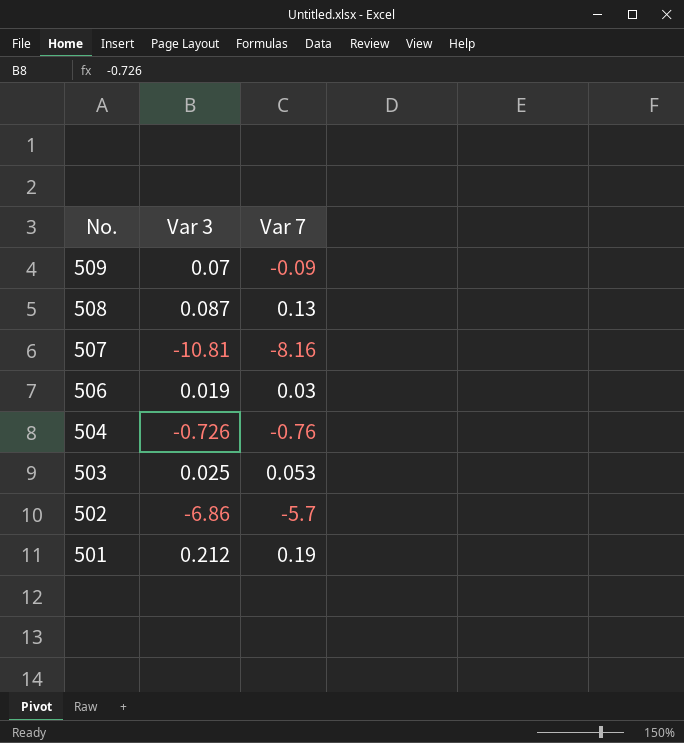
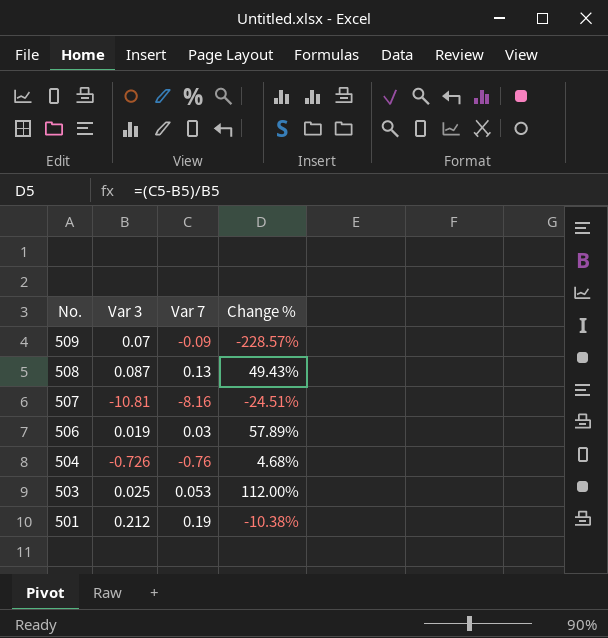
column Change % | formula: none -> ([Var 7] - [Var 3]) / [Var 3]
row 502: -6.86 | -5.7 -> none

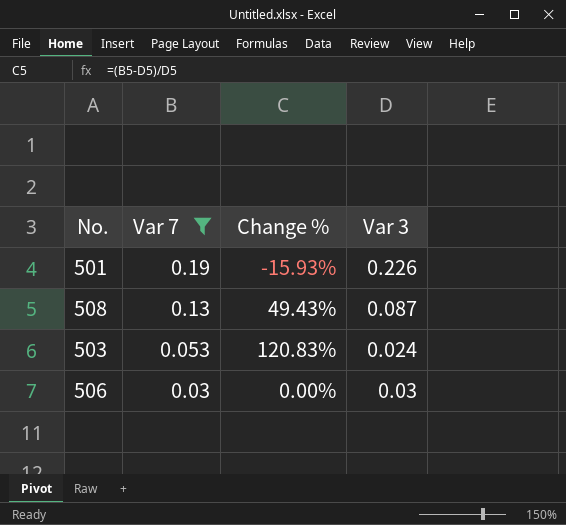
filter: none -> Var 7 >= 0.03
row order: No. descending -> Var 7 descending
column Var 3 | position: 2 -> 4
501 | Change %: -10.38% -> -15.93%
501 | Var 3: 0.212 -> 0.226
503 | Change %: 112.00% -> 120.83%
503 | Var 3: 0.025 -> 0.024
506 | Change %: 57.89% -> 0.00%
506 | Var 3: 0.019 -> 0.03

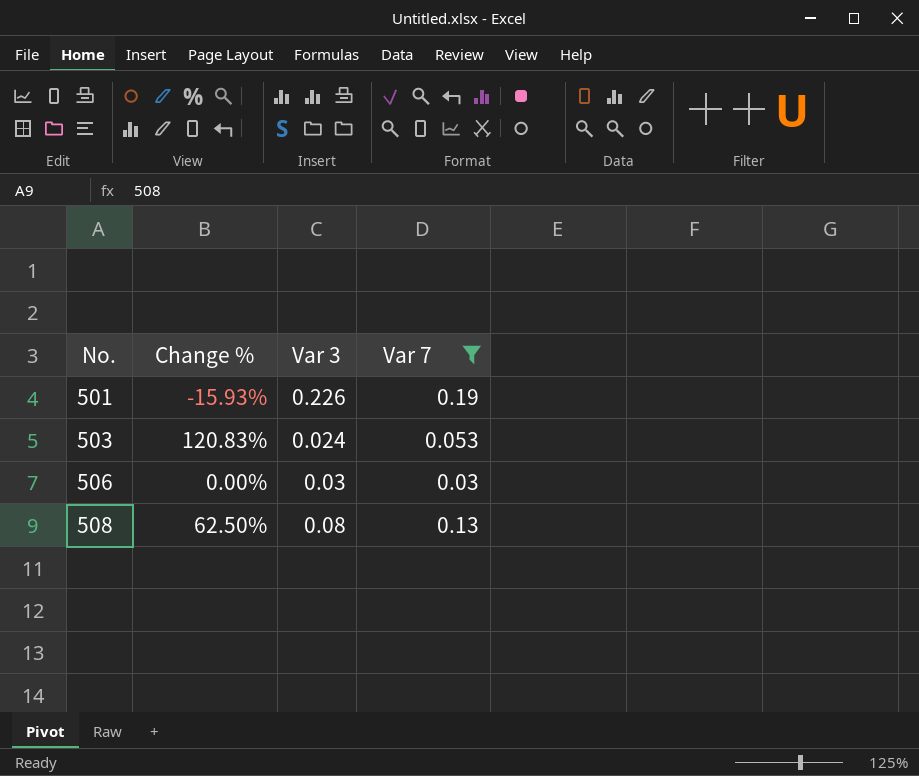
row order: Var 7 descending -> No. ascending
column Var 7 | position: 2 -> 4
508 | Change %: 49.43% -> 62.50%
508 | Var 3: 0.087 -> 0.08

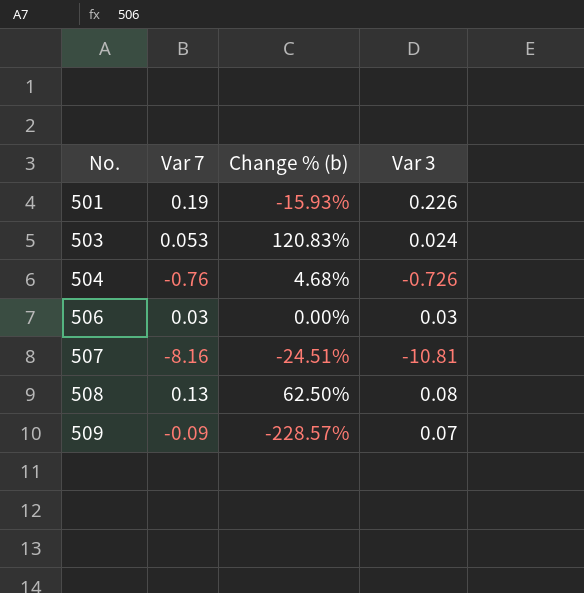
filter: Var 7 >= 0.03 -> none
column Var 7 | position: 4 -> 2
column name: Change % -> Change % (b)

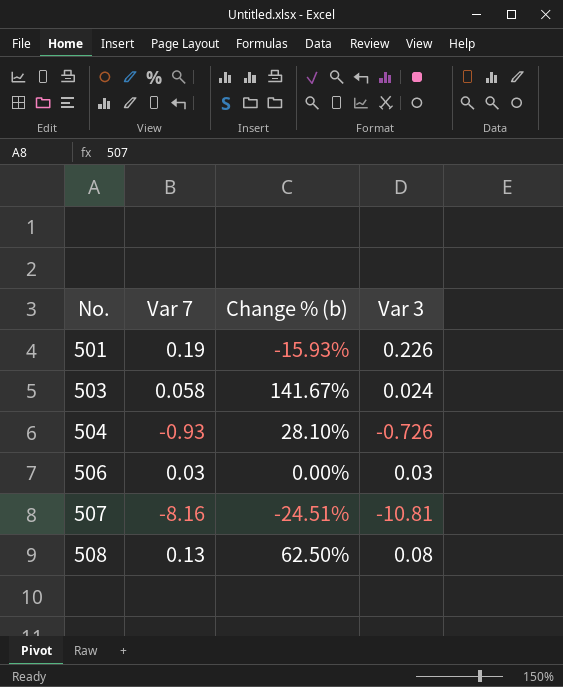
row 509: -0.09 | -228.57% | 0.07 -> none
503 | Var 7: 0.053 -> 0.058
503 | Change % (b): 120.83% -> 141.67%
504 | Var 7: -0.76 -> -0.93
504 | Change % (b): 4.68% -> 28.10%

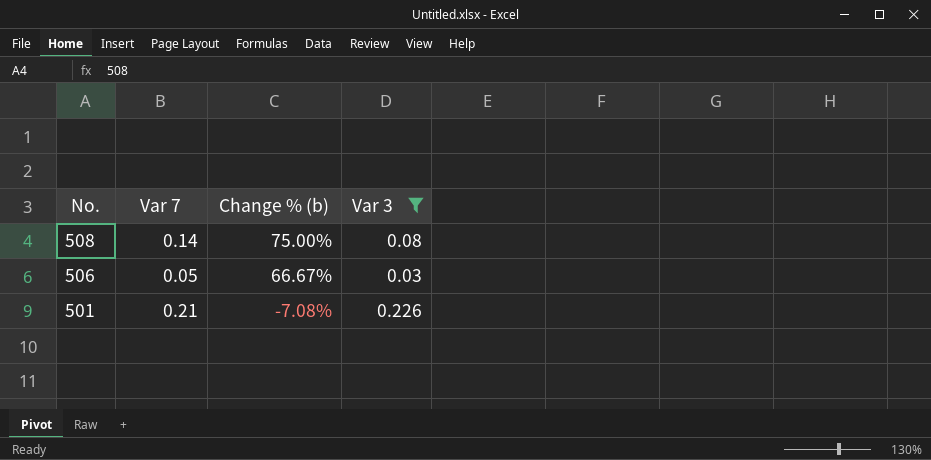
filter: none -> Var 3 >= 0.03
row order: No. ascending -> No. descending
508 | Var 7: 0.13 -> 0.14
508 | Change % (b): 62.50% -> 75.00%
506 | Var 7: 0.03 -> 0.05
506 | Change % (b): 0.00% -> 66.67%
501 | Var 7: 0.19 -> 0.21
501 | Change % (b): -15.93% -> -7.08%

